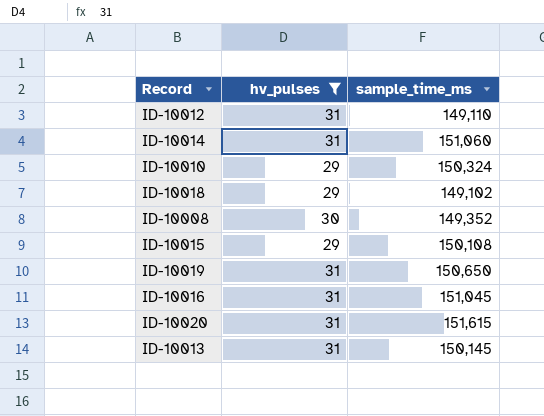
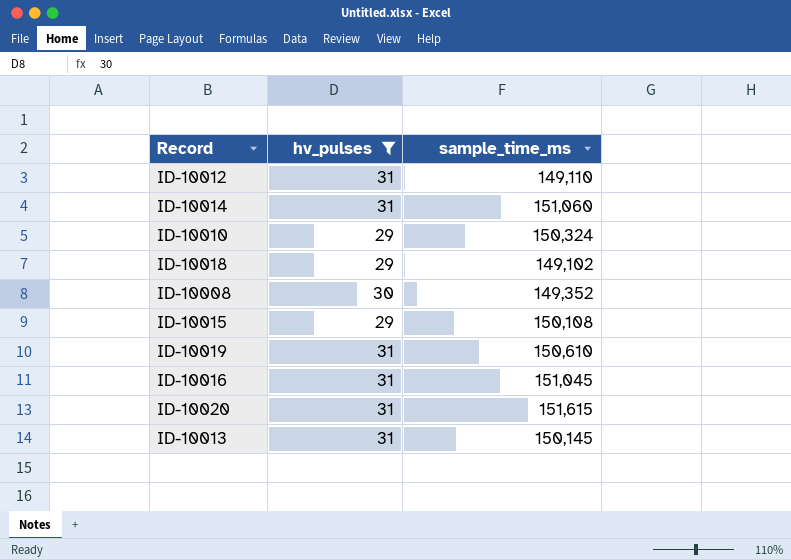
ID-10019 | sample_time_ms: 150,650 -> 150,610

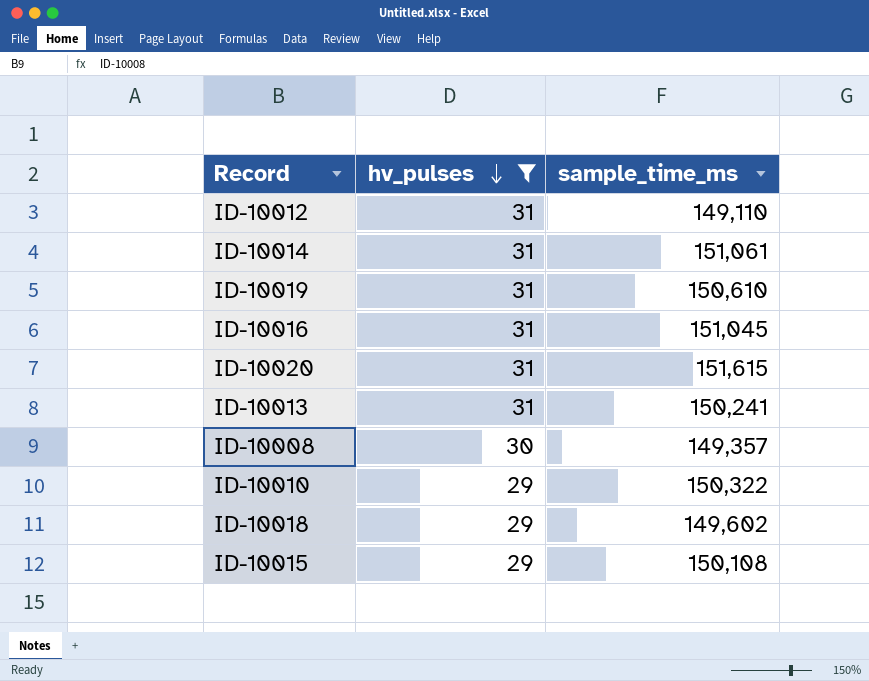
row order: none -> hv_pulses descending
ID-10014 | sample_time_ms: 151,060 -> 151,061
ID-10013 | sample_time_ms: 150,145 -> 150,241
ID-10008 | sample_time_ms: 149,352 -> 149,357
ID-10010 | sample_time_ms: 150,324 -> 150,322
ID-10018 | sample_time_ms: 149,102 -> 149,602

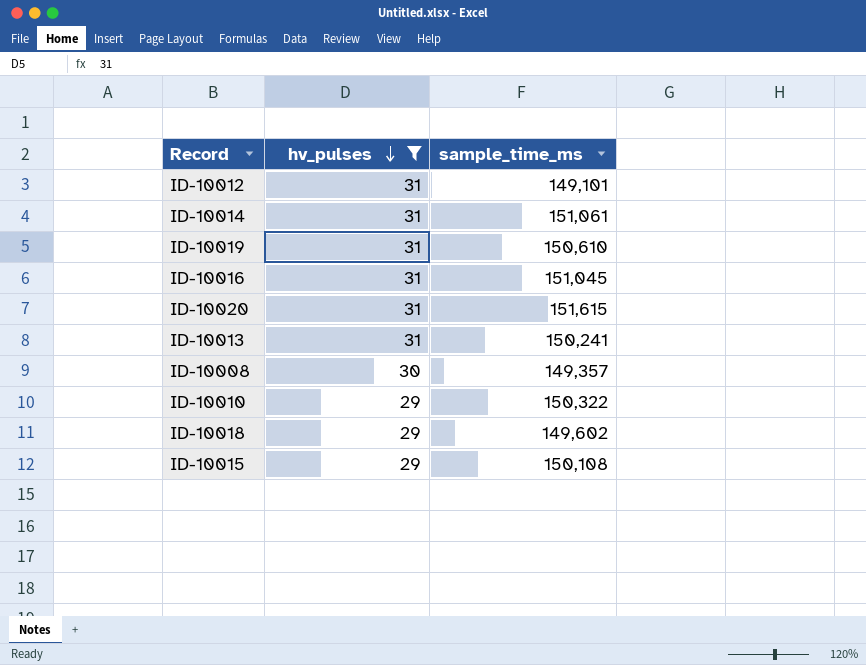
ID-10012 | sample_time_ms: 149,110 -> 149,101

